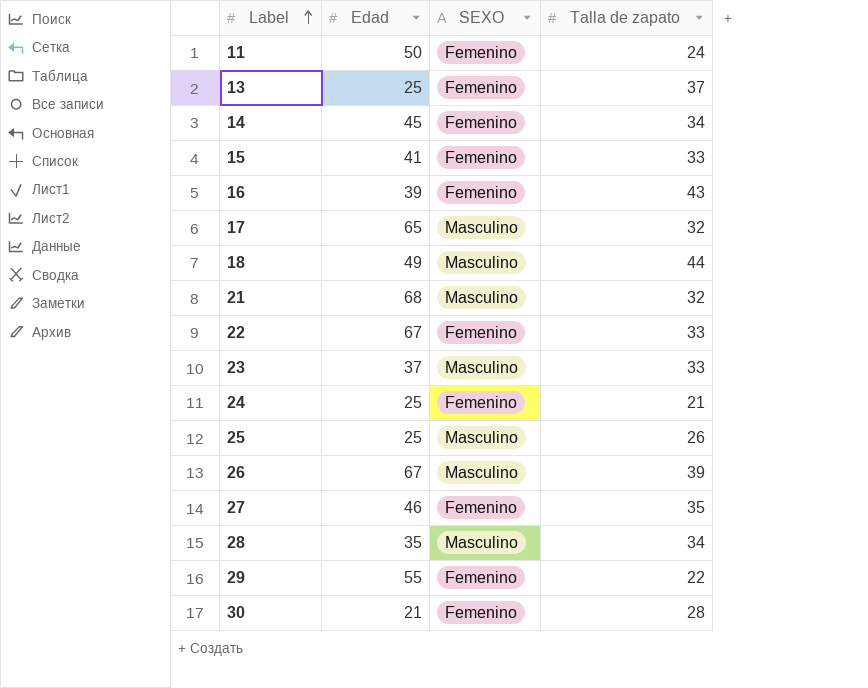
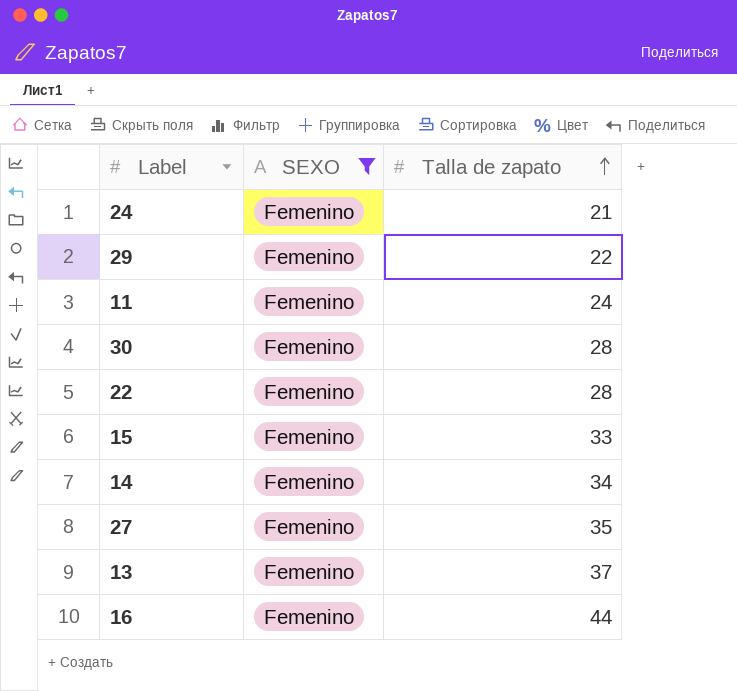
filter: none -> SEXO = Femenino
row order: Label ascending -> Talla de zapato ascending
column Edad | position: 2 -> none
22 | Talla de zapato: 33 -> 28
16 | Talla de zapato: 43 -> 44

